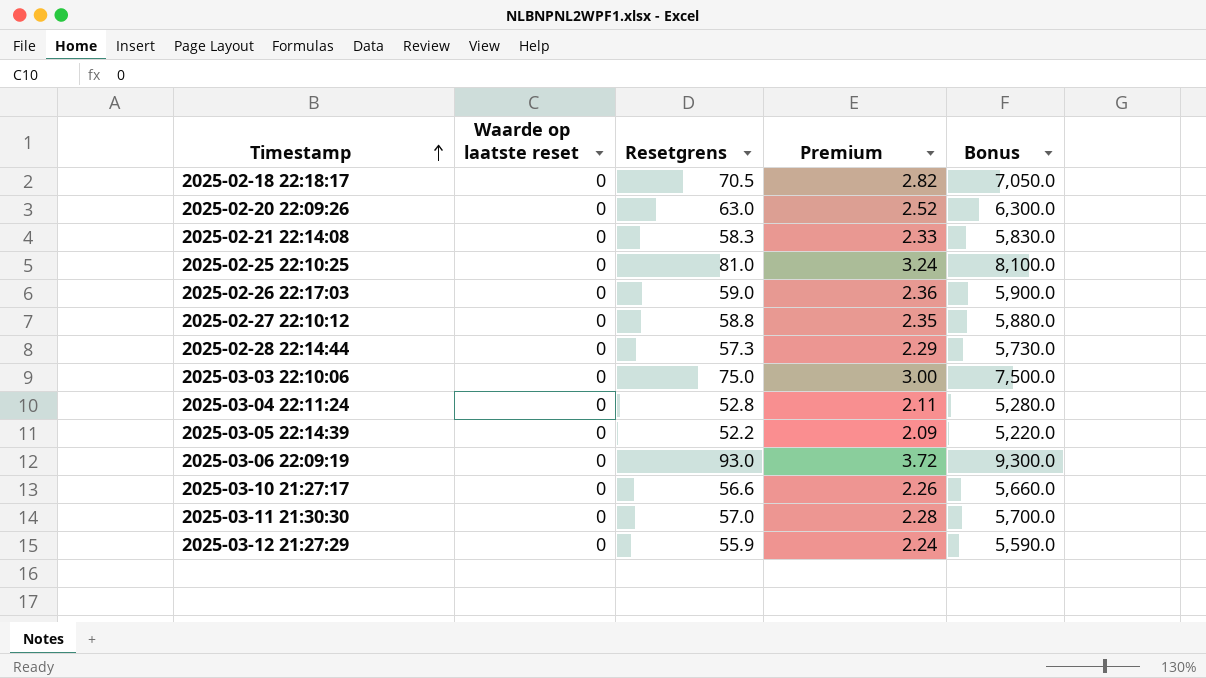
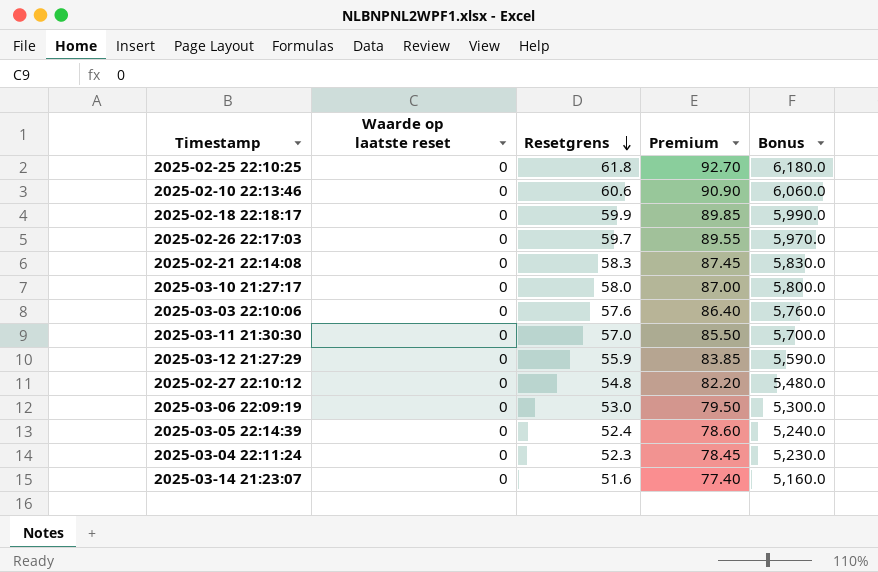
row order: Timestamp ascending -> Resetgrens descending
column Premium | formula: [Resetgrens] * 0.04 -> [Resetgrens] * 1.5
row 2025-02-20 22:09:26: 0 | 63.0 | 2.52 | 6,300.0 -> none
row 2025-02-28 22:14:44: 0 | 57.3 | 2.29 | 5,730.0 -> none
2025-02-25 22:10:25 | Resetgrens: 81.0 -> 61.8
2025-02-25 22:10:25 | Bonus: 8,100.0 -> 6,180.0
row 2025-02-10 22:13:46: none -> 0 | 60.6 | 90.90 | 6,060.0
2025-02-18 22:18:17 | Resetgrens: 70.5 -> 59.9
2025-02-18 22:18:17 | Bonus: 7,050.0 -> 5,990.0
2025-02-26 22:17:03 | Resetgrens: 59.0 -> 59.7
2025-02-26 22:17:03 | Bonus: 5,900.0 -> 5,970.0
2025-03-10 21:27:17 | Resetgrens: 56.6 -> 58.0
2025-03-10 21:27:17 | Bonus: 5,660.0 -> 5,800.0
2025-03-03 22:10:06 | Resetgrens: 75.0 -> 57.6
2025-03-03 22:10:06 | Bonus: 7,500.0 -> 5,760.0
2025-02-27 22:10:12 | Resetgrens: 58.8 -> 54.8
2025-02-27 22:10:12 | Bonus: 5,880.0 -> 5,480.0
2025-03-06 22:09:19 | Resetgrens: 93.0 -> 53.0
2025-03-06 22:09:19 | Bonus: 9,300.0 -> 5,300.0
2025-03-05 22:14:39 | Resetgrens: 52.2 -> 52.4
2025-03-05 22:14:39 | Bonus: 5,220.0 -> 5,240.0
2025-03-04 22:11:24 | Resetgrens: 52.8 -> 52.3
2025-03-04 22:11:24 | Bonus: 5,280.0 -> 5,230.0
row 2025-03-14 21:23:07: none -> 0 | 51.6 | 77.40 | 5,160.0

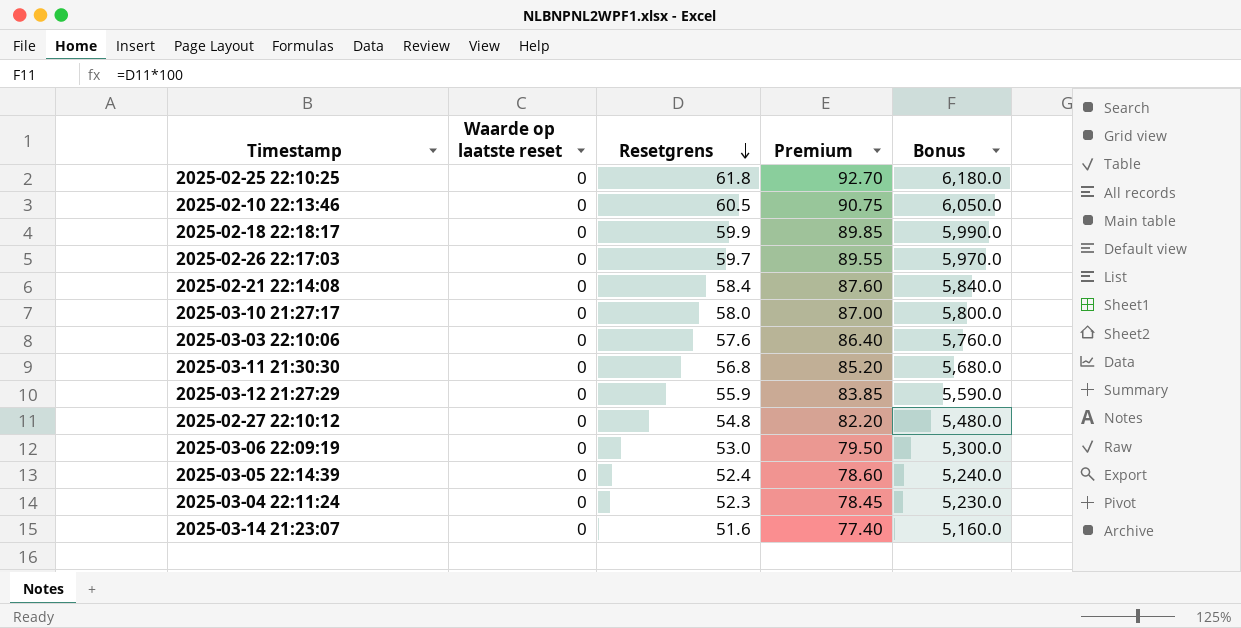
2025-02-10 22:13:46 | Resetgrens: 60.6 -> 60.5
2025-02-10 22:13:46 | Premium: 90.90 -> 90.75
2025-02-10 22:13:46 | Bonus: 6,060.0 -> 6,050.0
2025-02-21 22:14:08 | Resetgrens: 58.3 -> 58.4
2025-02-21 22:14:08 | Premium: 87.45 -> 87.60
2025-02-21 22:14:08 | Bonus: 5,830.0 -> 5,840.0
2025-03-11 21:30:30 | Resetgrens: 57.0 -> 56.8
2025-03-11 21:30:30 | Premium: 85.50 -> 85.20
2025-03-11 21:30:30 | Bonus: 5,700.0 -> 5,680.0

